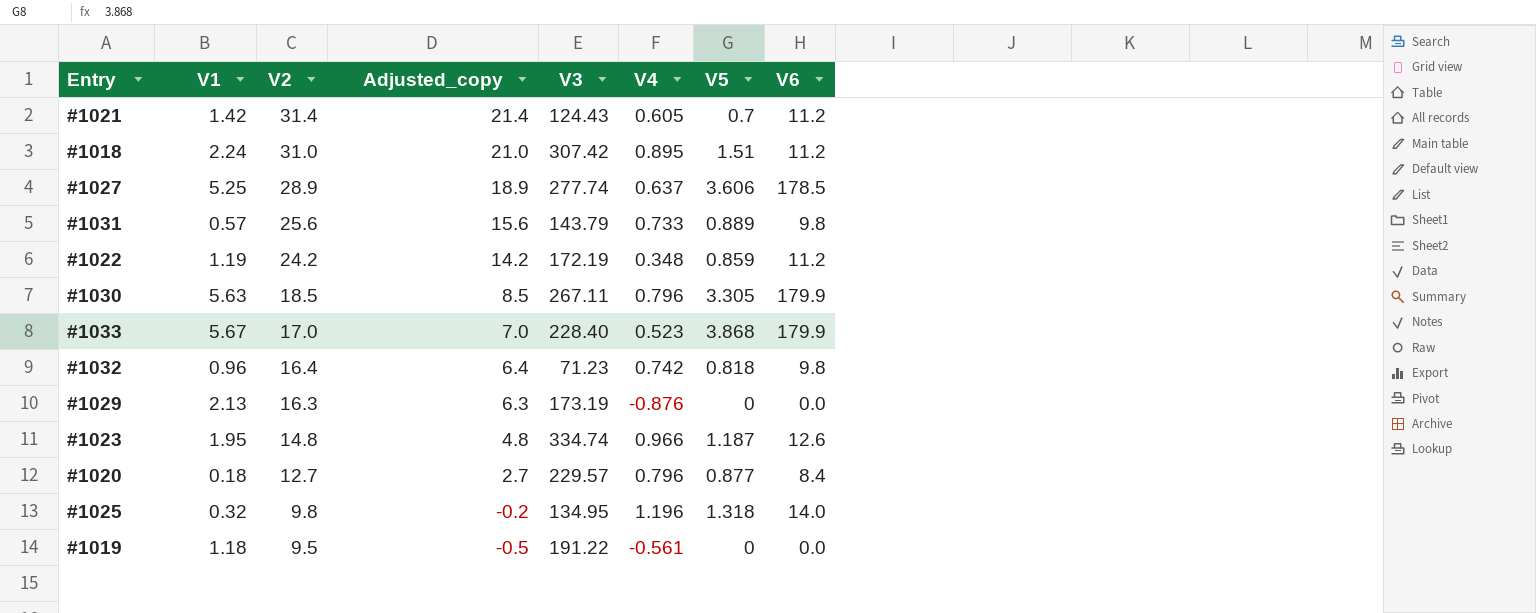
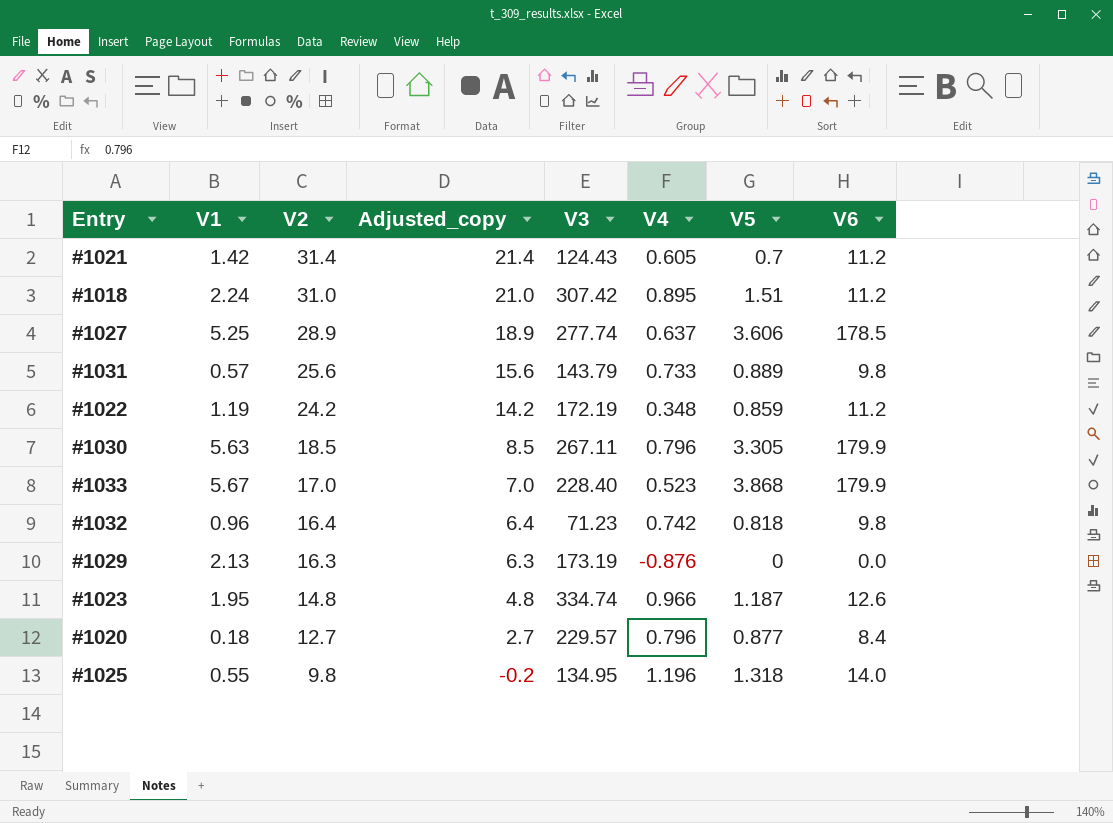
row #1019: 1.18 | 9.5 | -0.5 | 191.22 | -0.561 | 0 | 0.0 -> none
#1025 | V1: 0.32 -> 0.55

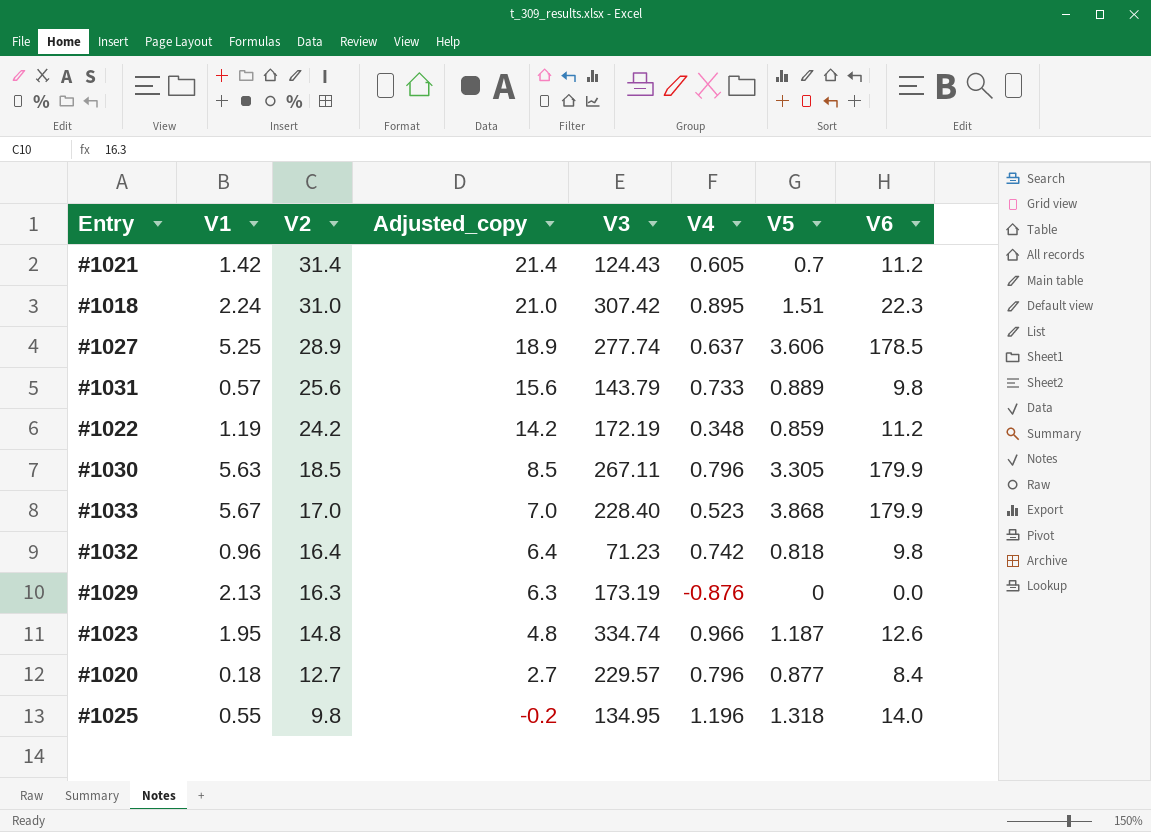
#1018 | V6: 11.2 -> 22.3

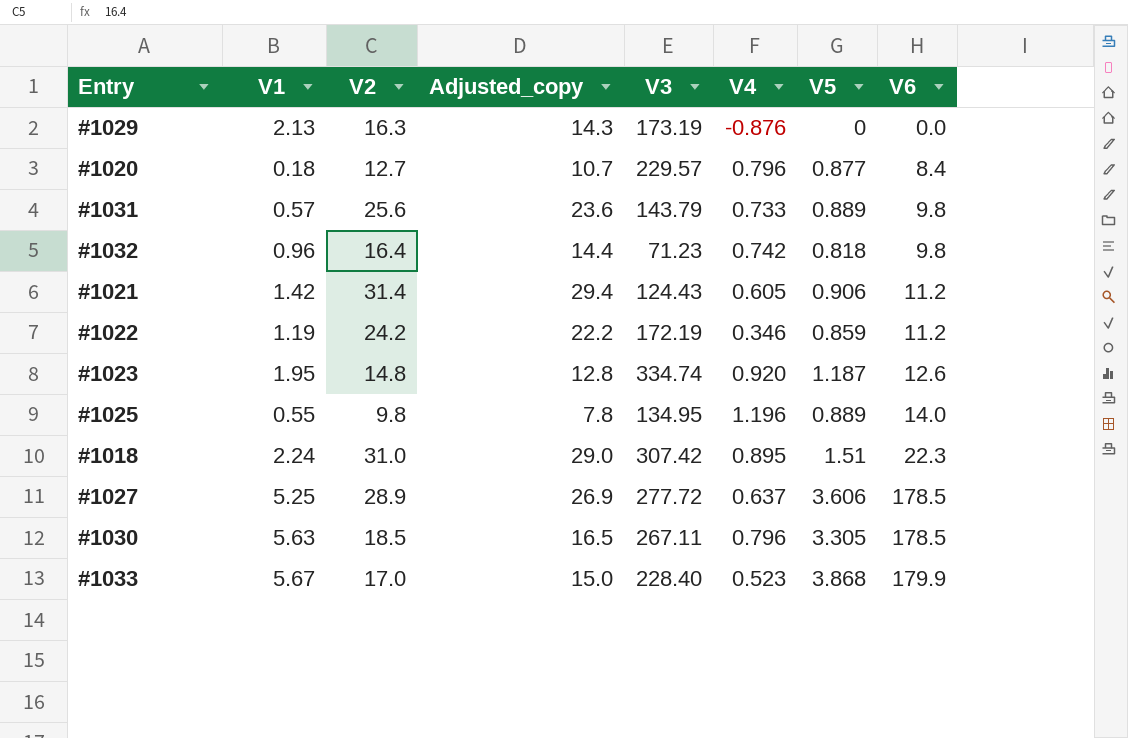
row order: V2 descending -> V6 ascending
column Adjusted_copy | formula: [V2] - 10 -> [V2] - 2
#1021 | V5: 0.7 -> 0.906
#1022 | V4: 0.348 -> 0.346
#1023 | V4: 0.966 -> 0.920
#1025 | V5: 1.318 -> 0.889
#1027 | V3: 277.74 -> 277.72
#1030 | V6: 179.9 -> 178.5

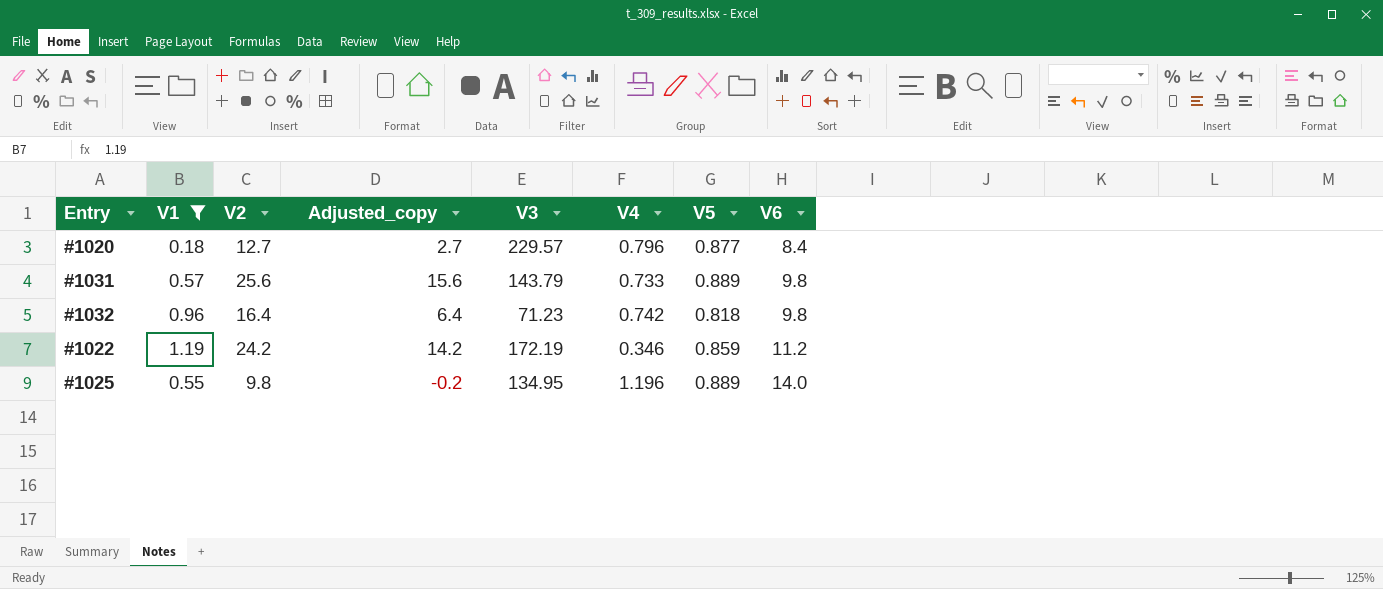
filter: none -> V1 <= 1.19
column Adjusted_copy | formula: [V2] - 2 -> [V2] - 10

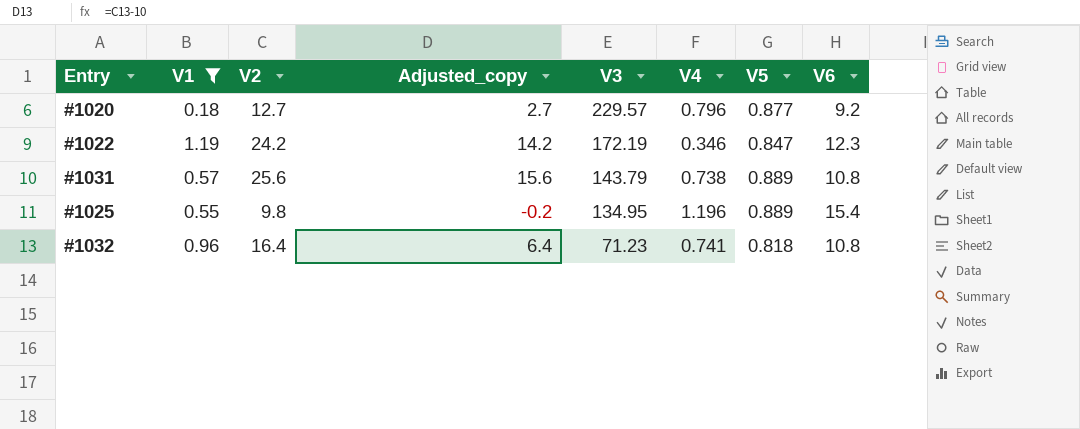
row order: V6 ascending -> V3 descending
#1020 | V6: 8.4 -> 9.2
#1022 | V5: 0.859 -> 0.847
#1022 | V6: 11.2 -> 12.3
#1031 | V4: 0.733 -> 0.738
#1031 | V6: 9.8 -> 10.8
#1025 | V6: 14.0 -> 15.4
#1032 | V4: 0.742 -> 0.741
#1032 | V6: 9.8 -> 10.8

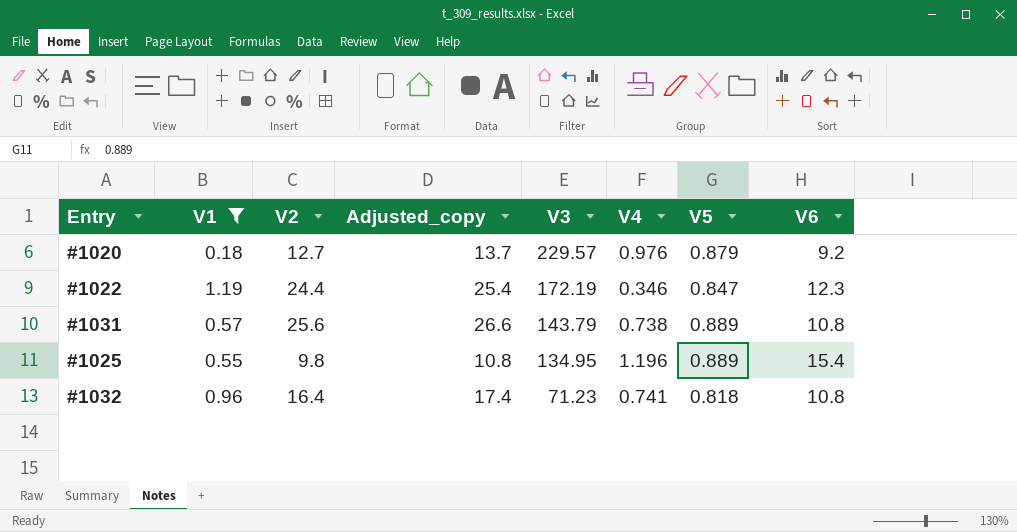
column Adjusted_copy | formula: [V2] - 10 -> [V2] + 1
#1020 | V4: 0.796 -> 0.976
#1020 | V5: 0.877 -> 0.879
#1022 | V2: 24.2 -> 24.4

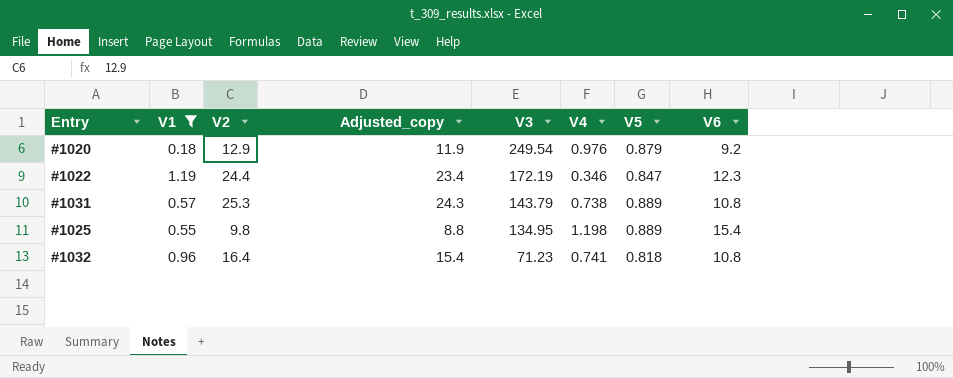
column Adjusted_copy | formula: [V2] + 1 -> [V2] - 1
#1020 | V2: 12.7 -> 12.9
#1020 | V3: 229.57 -> 249.54
#1031 | V2: 25.6 -> 25.3
#1025 | V4: 1.196 -> 1.198

